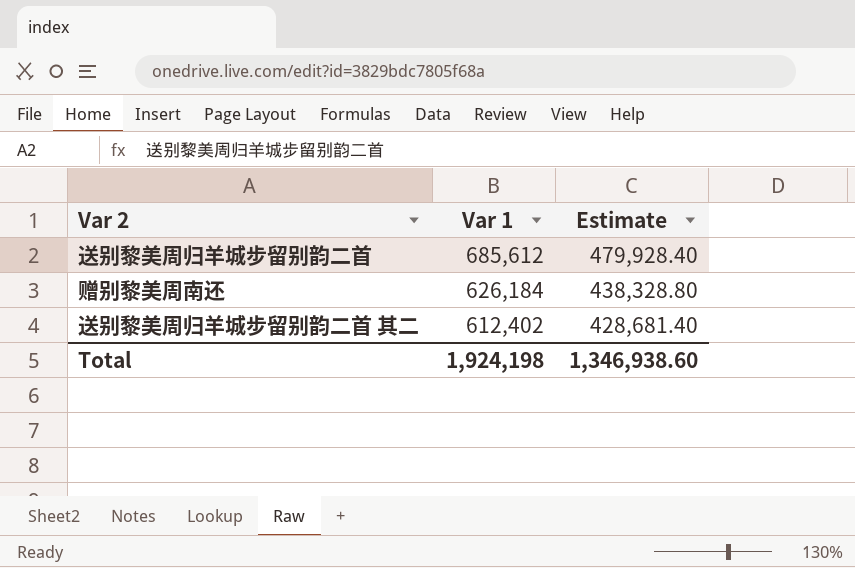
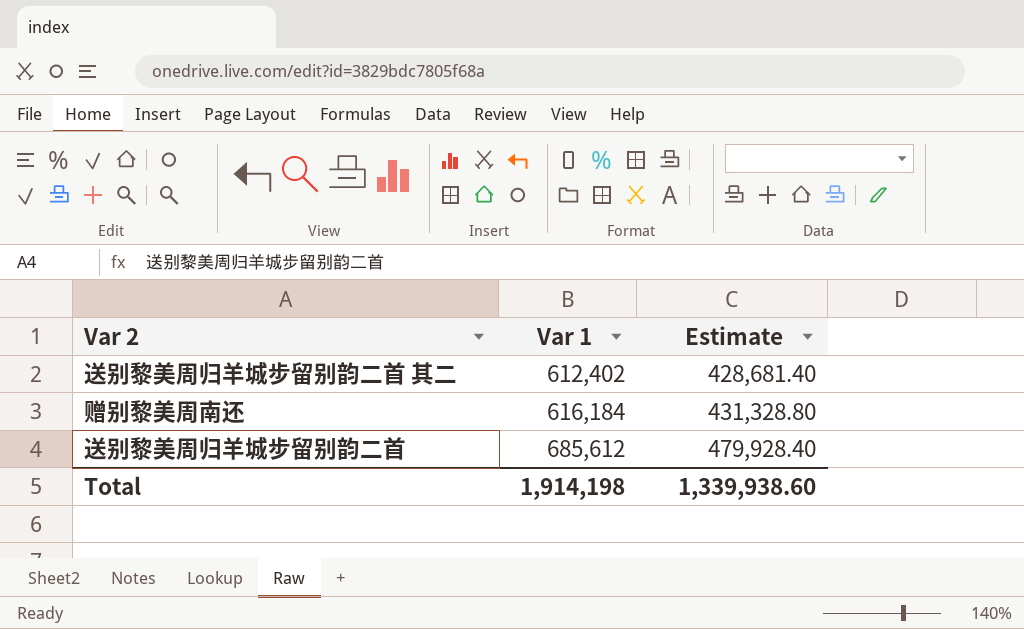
row order: Var 1 descending -> Var 1 ascending
赠别黎美周南还 | Var 1: 626,184 -> 616,184
赠别黎美周南还 | Estimate: 438,328.80 -> 431,328.80
Total | Var 1: 1,924,198 -> 1,914,198
Total | Estimate: 1,346,938.60 -> 1,339,938.60

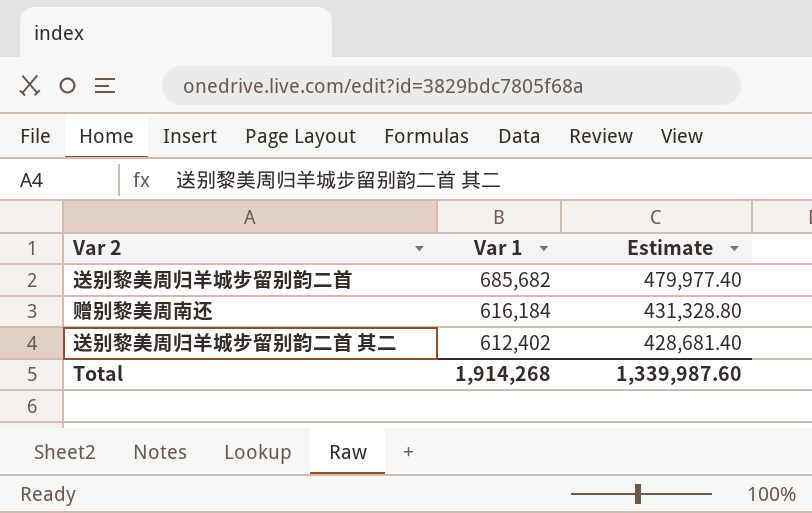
row order: Var 1 ascending -> Var 1 descending
送别黎美周归羊城步留别韵二首 | Var 1: 685,612 -> 685,682
送别黎美周归羊城步留别韵二首 | Estimate: 479,928.40 -> 479,977.40
Total | Var 1: 1,914,198 -> 1,914,268
Total | Estimate: 1,339,938.60 -> 1,339,987.60

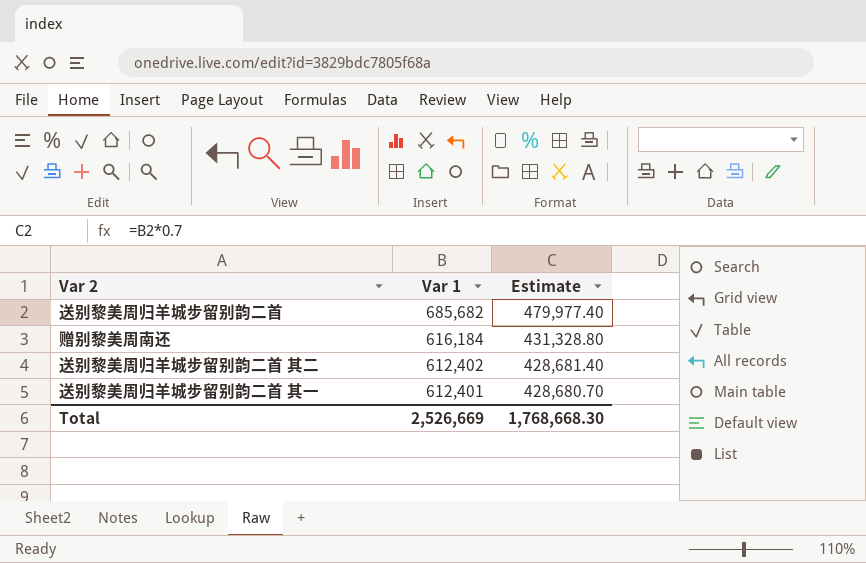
row 送别黎美周归羊城步留别韵二首 其一: none -> 612,401 | 428,680.70
Total | Var 1: 1,914,268 -> 2,526,669
Total | Estimate: 1,339,987.60 -> 1,768,668.30

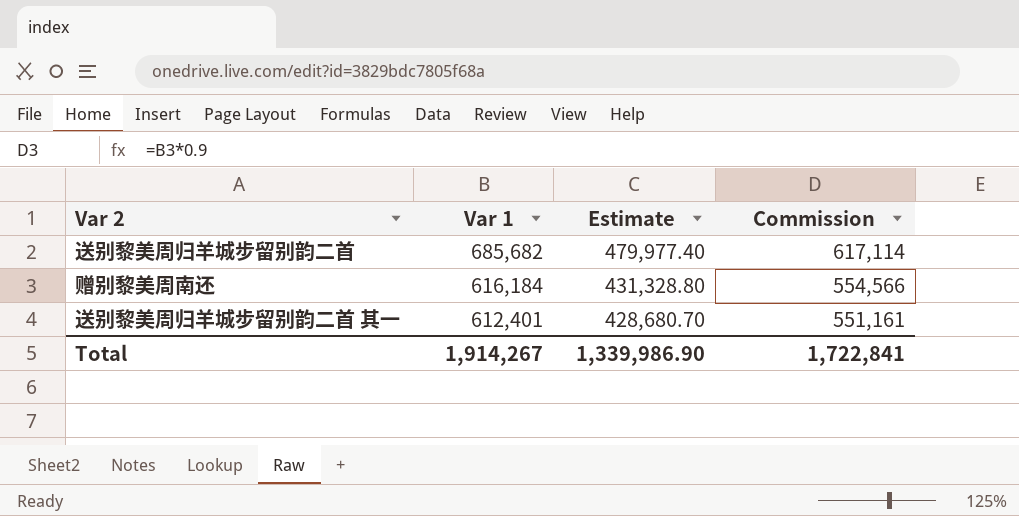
column Commission | formula: none -> [Var 1] * 0.9
row 送别黎美周归羊城步留别韵二首 其二: 612,402 | 428,681.40 -> none
Total | Var 1: 2,526,669 -> 1,914,267
Total | Estimate: 1,768,668.30 -> 1,339,986.90

